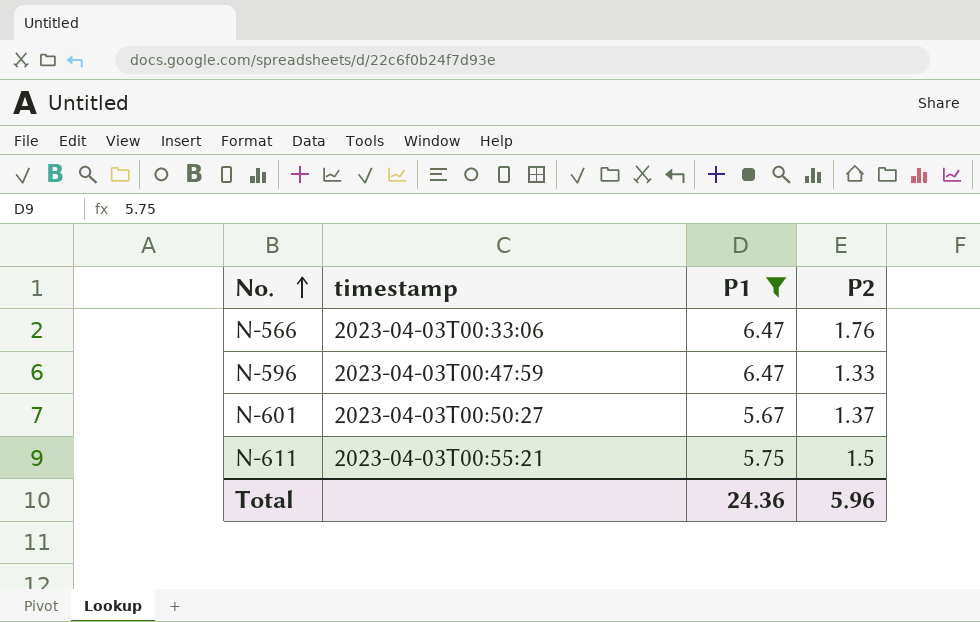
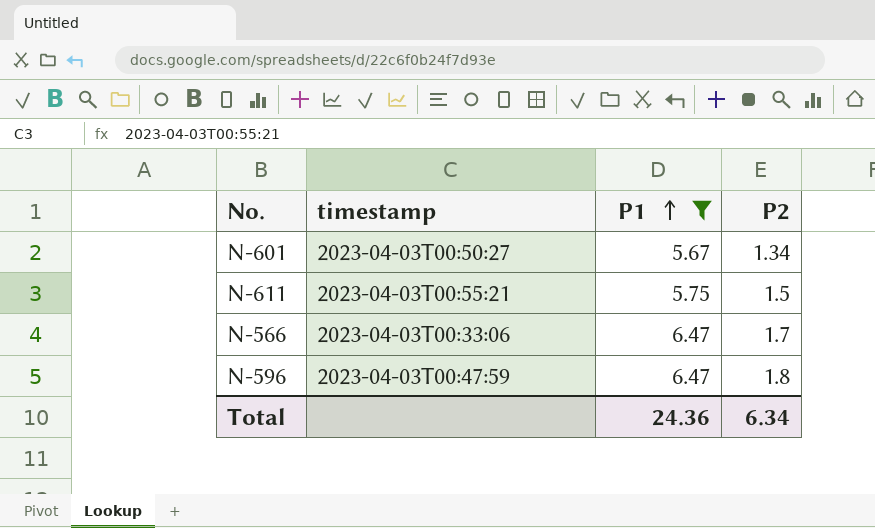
row order: No. ascending -> P1 ascending
N-601 | P2: 1.37 -> 1.34
N-566 | P2: 1.76 -> 1.7
N-596 | P2: 1.33 -> 1.8
Total | P2: 5.96 -> 6.34

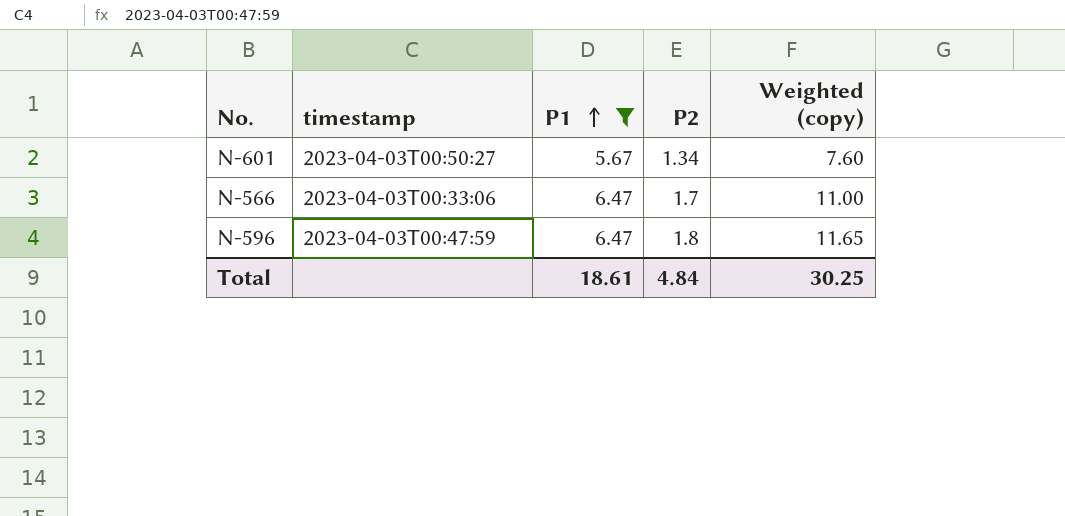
column Weighted (copy) | formula: none -> [P1] * [P2]
row N-611: 2023-04-03T00:55:21 | 5.75 | 1.5 -> none
Total | P1: 24.36 -> 18.61
Total | P2: 6.34 -> 4.84

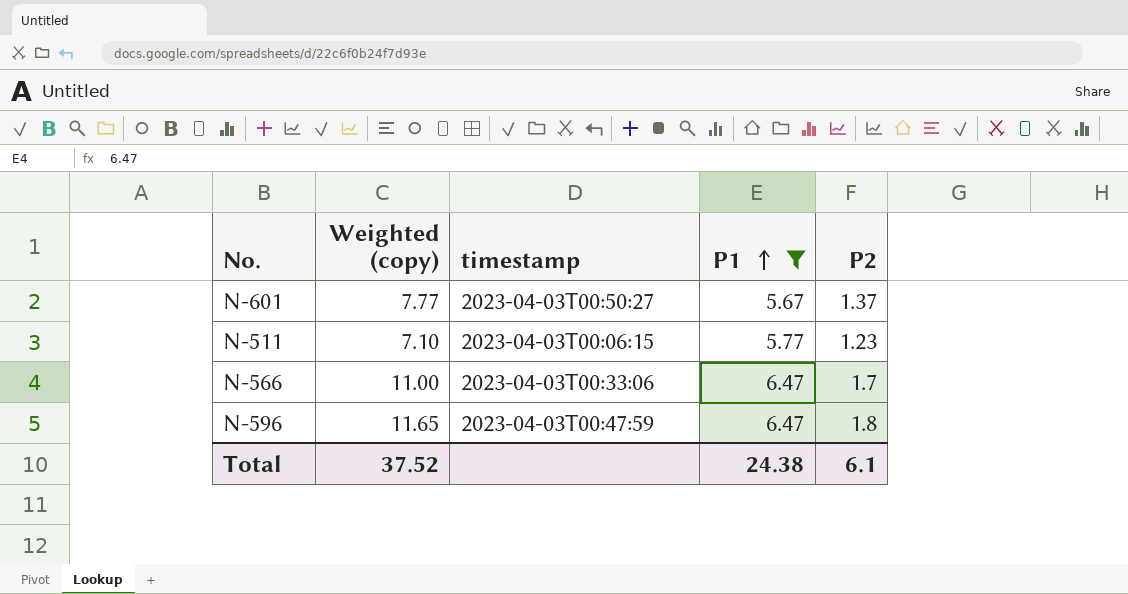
column Weighted (copy) | position: 5 -> 2
N-601 | Weighted (copy): 7.60 -> 7.77
N-601 | P2: 1.34 -> 1.37
row N-511: none -> 7.10 | 2023-04-03T00:06:15 | 5.77 | 1.23
Total | Weighted (copy): 30.25 -> 37.52
Total | P1: 18.61 -> 24.38
Total | P2: 4.84 -> 6.1

